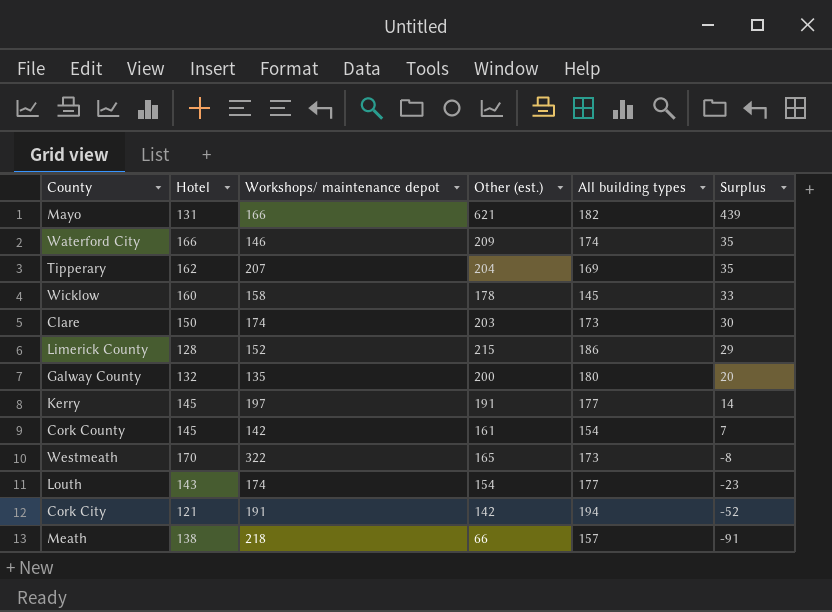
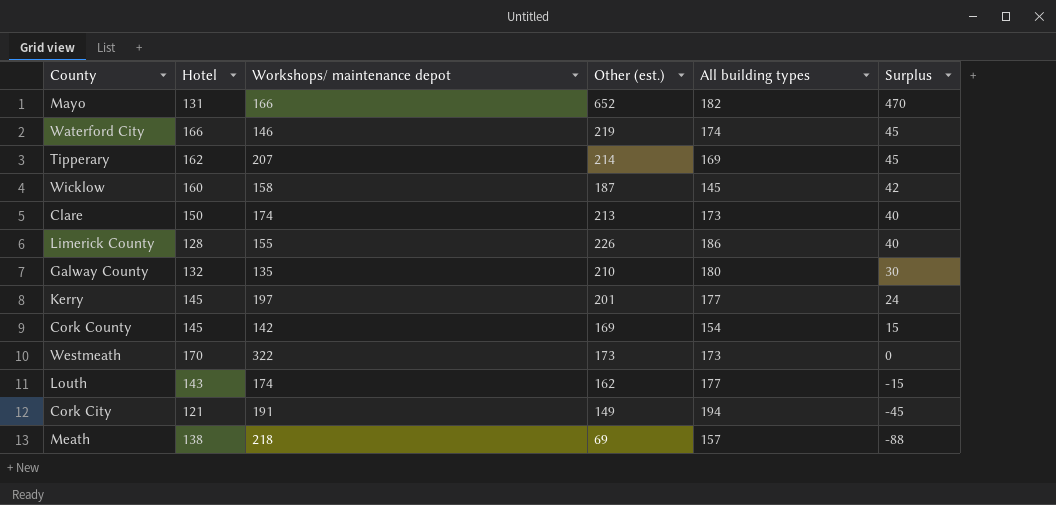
Mayo | Other (est.): 621 -> 652
Mayo | Surplus: 439 -> 470
Waterford City | Other (est.): 209 -> 219
Waterford City | Surplus: 35 -> 45
Tipperary | Other (est.): 204 -> 214
Tipperary | Surplus: 35 -> 45
Wicklow | Other (est.): 178 -> 187
Wicklow | Surplus: 33 -> 42
Clare | Other (est.): 203 -> 213
Clare | Surplus: 30 -> 40
Limerick County | Workshops/ maintenance depot: 152 -> 155
Limerick County | Other (est.): 215 -> 226
Limerick County | Surplus: 29 -> 40
Galway County | Other (est.): 200 -> 210
Galway County | Surplus: 20 -> 30
Kerry | Other (est.): 191 -> 201
Kerry | Surplus: 14 -> 24
Cork County | Other (est.): 161 -> 169
Cork County | Surplus: 7 -> 15
Westmeath | Other (est.): 165 -> 173
Westmeath | Surplus: -8 -> 0
Louth | Other (est.): 154 -> 162
Louth | Surplus: -23 -> -15
Cork City | Other (est.): 142 -> 149
Cork City | Surplus: -52 -> -45
Meath | Other (est.): 66 -> 69
Meath | Surplus: -91 -> -88

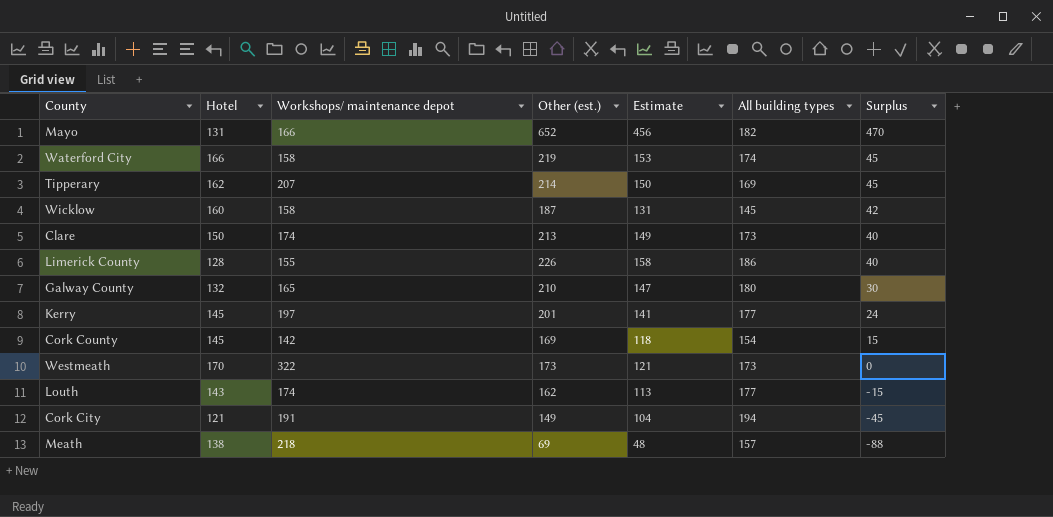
column Estimate | formula: none -> [Other (est.)] * 0.7
Waterford City | Workshops/ maintenance depot: 146 -> 158
Galway County | Workshops/ maintenance depot: 135 -> 165

